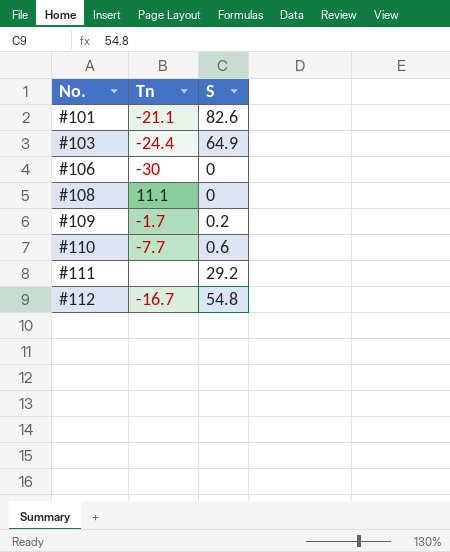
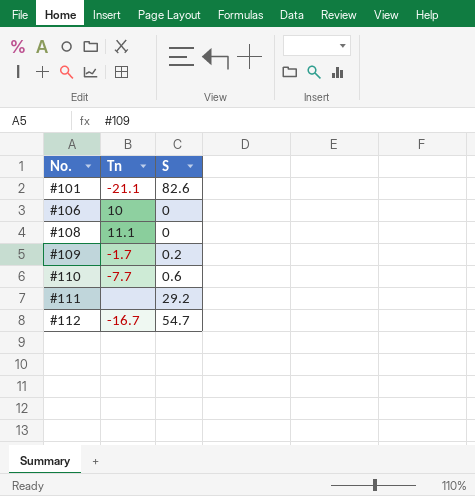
row #103: -24.4 | 64.9 -> none
#106 | Tn: -30 -> 10
#112 | S: 54.8 -> 54.7

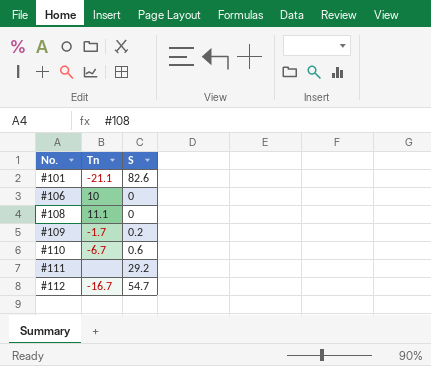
#110 | Tn: -7.7 -> -6.7

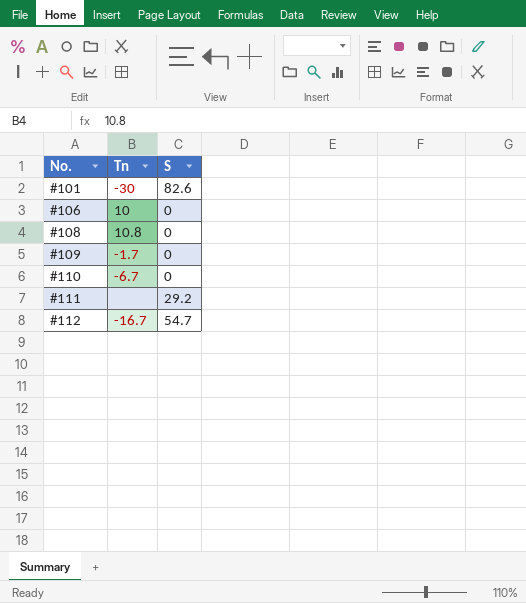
#101 | Tn: -21.1 -> -30
#108 | Tn: 11.1 -> 10.8
#109 | S: 0.2 -> 0
#110 | S: 0.6 -> 0

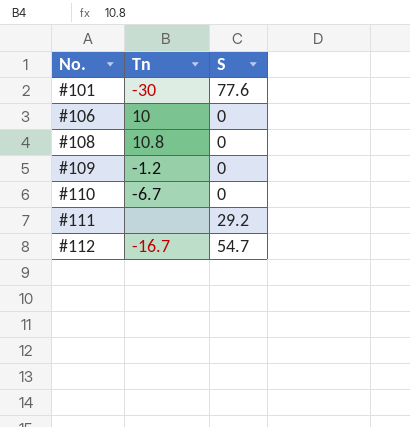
#101 | S: 82.6 -> 77.6
#109 | Tn: -1.7 -> -1.2

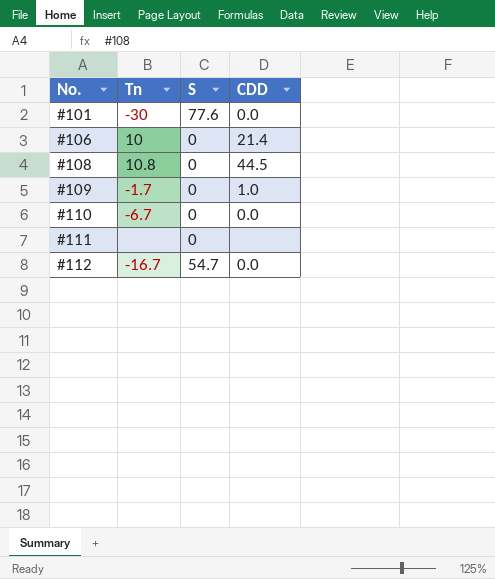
column CDD | position: none -> 4
#109 | Tn: -1.2 -> -1.7
#111 | S: 29.2 -> 0

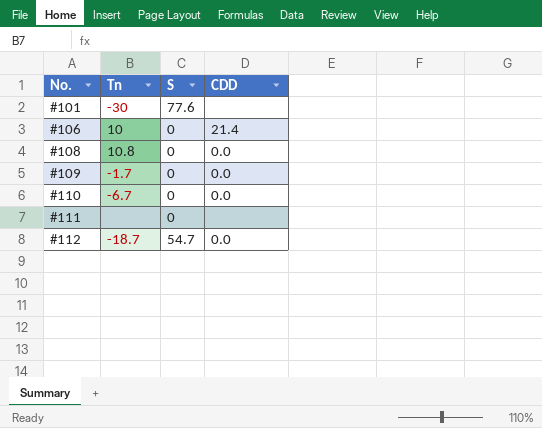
#101 | CDD: 0.0 -> none
#108 | CDD: 44.5 -> 0.0
#109 | CDD: 1.0 -> 0.0
#112 | Tn: -16.7 -> -18.7

